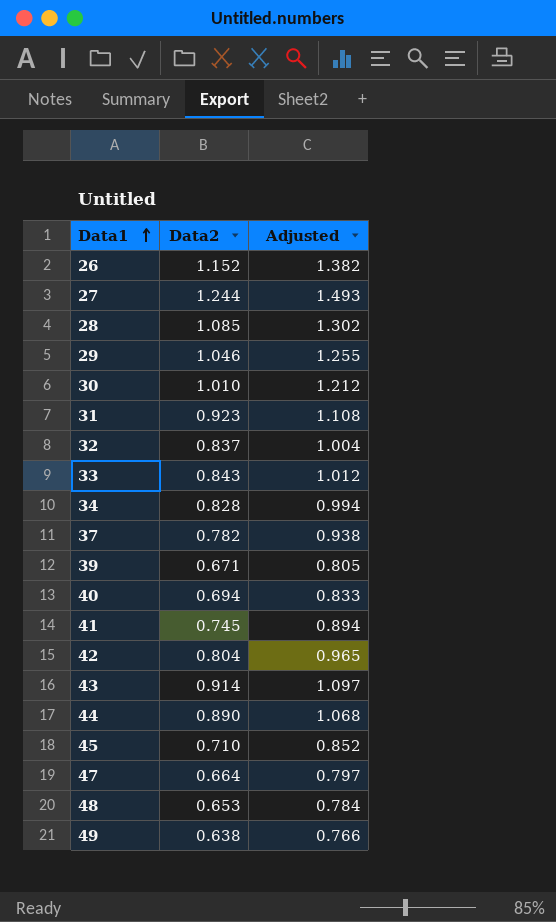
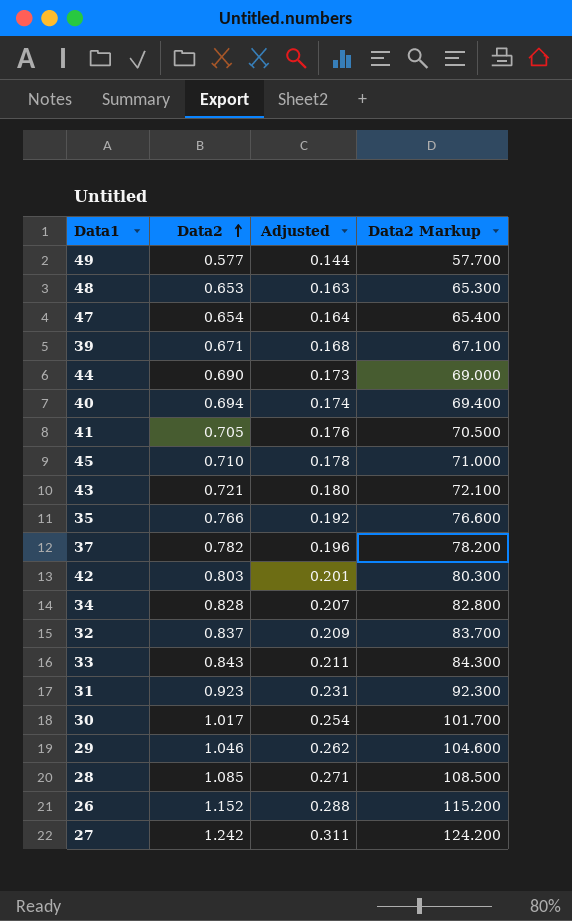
row order: Data1 ascending -> Data2 ascending
column Adjusted | formula: [Data2] * 1.2 -> [Data2] * 0.25
column Data2 Markup | formula: none -> [Data2] * 100
49 | Data2: 0.638 -> 0.577
47 | Data2: 0.664 -> 0.654
44 | Data2: 0.890 -> 0.690
41 | Data2: 0.745 -> 0.705
43 | Data2: 0.914 -> 0.721
row 35: none -> 0.766 | 0.192 | 76.600
42 | Data2: 0.804 -> 0.803
30 | Data2: 1.010 -> 1.017
27 | Data2: 1.244 -> 1.242

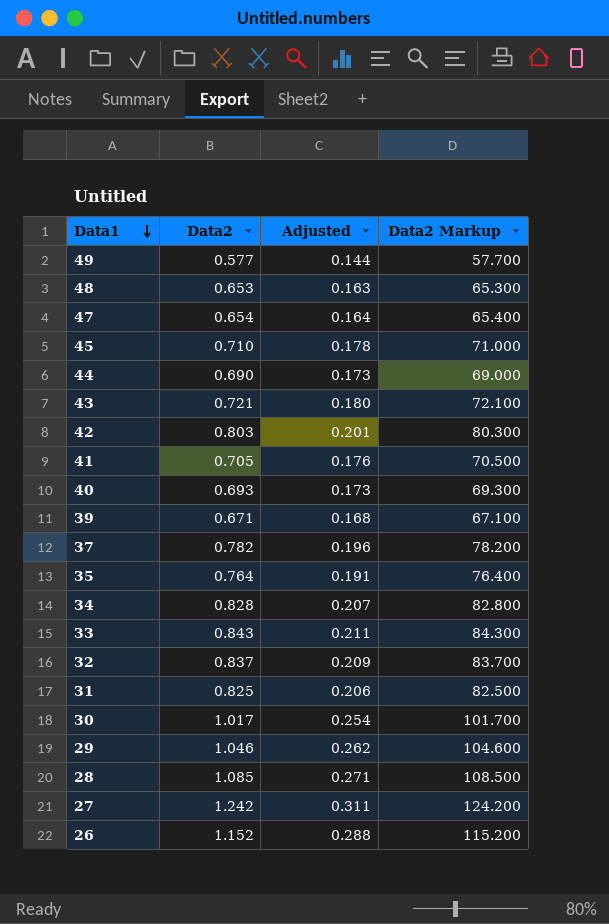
row order: Data2 ascending -> Data1 descending
40 | Data2: 0.694 -> 0.693
40 | Adjusted: 0.174 -> 0.173
40 | Data2 Markup: 69.400 -> 69.300
35 | Data2: 0.766 -> 0.764
35 | Adjusted: 0.192 -> 0.191
35 | Data2 Markup: 76.600 -> 76.400
31 | Data2: 0.923 -> 0.825
31 | Adjusted: 0.231 -> 0.206
31 | Data2 Markup: 92.300 -> 82.500

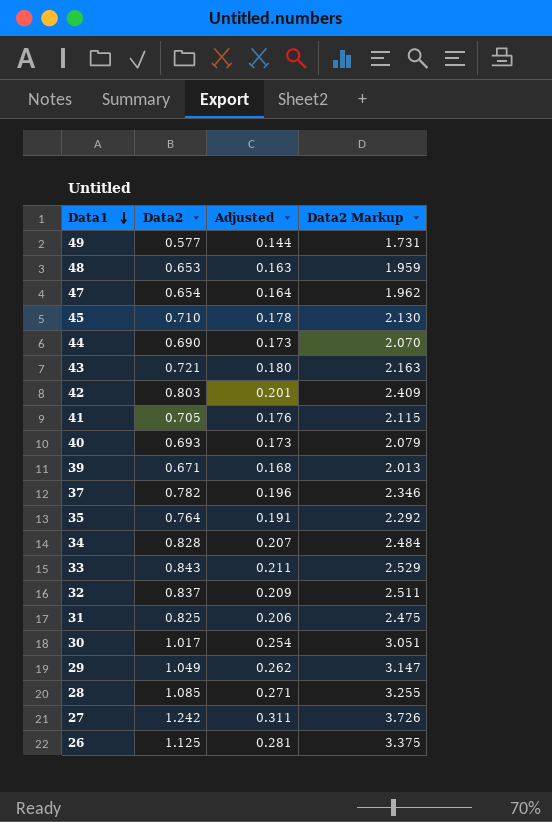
column Data2 Markup | formula: [Data2] * 100 -> [Data2] * 3
29 | Data2: 1.046 -> 1.049
26 | Data2: 1.152 -> 1.125
26 | Adjusted: 0.288 -> 0.281

